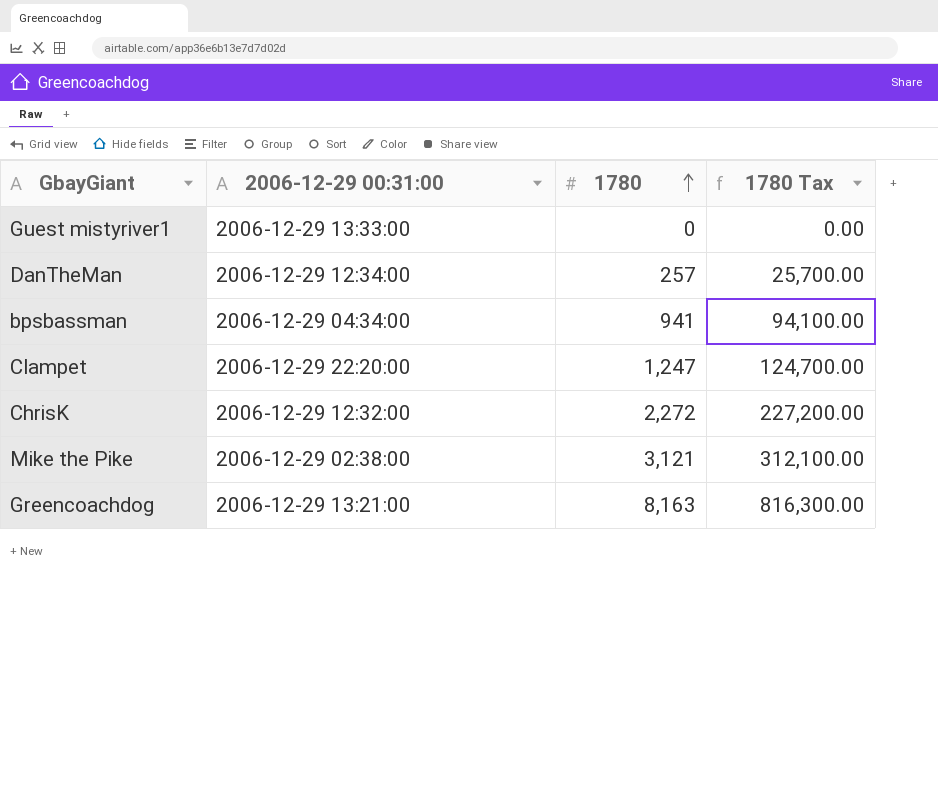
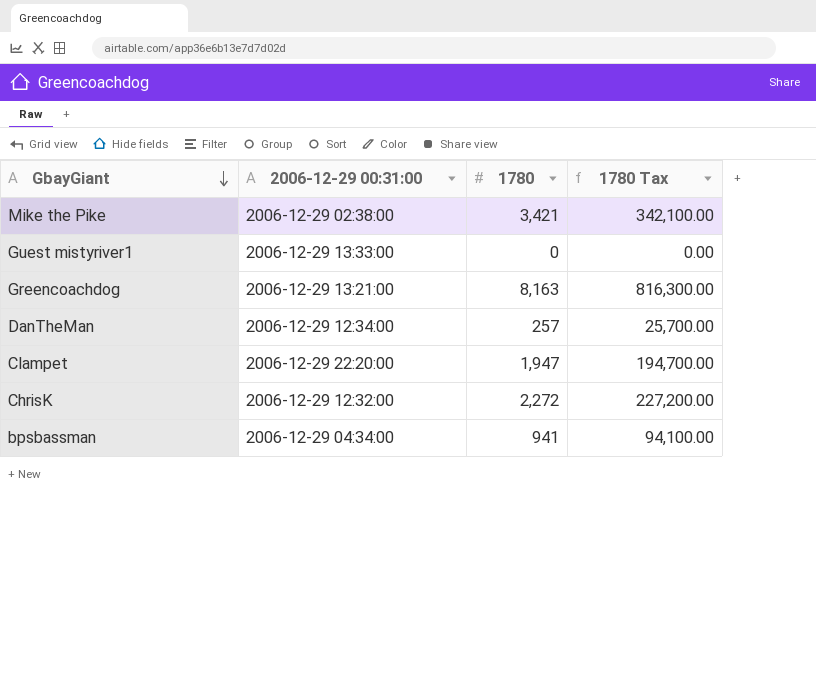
row order: 1780 ascending -> GbayGiant descending
Mike the Pike | 1780: 3,121 -> 3,421
Mike the Pike | 1780 Tax: 312,100.00 -> 342,100.00
Clampet | 1780: 1,247 -> 1,947
Clampet | 1780 Tax: 124,700.00 -> 194,700.00

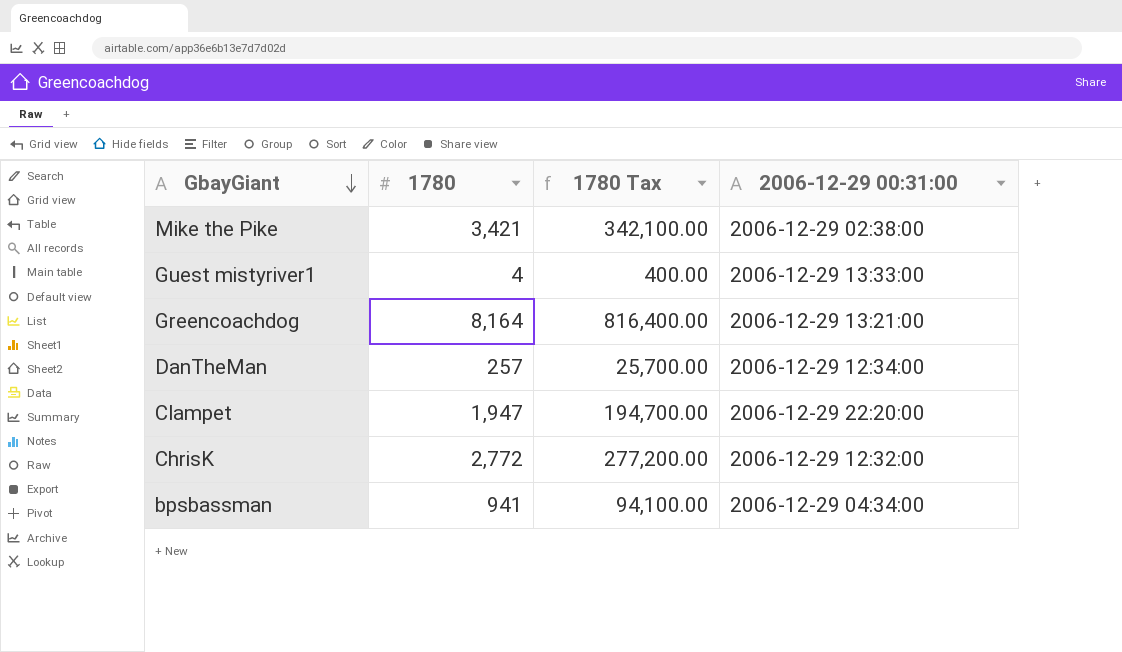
column 2006-12-29 00:31:00 | position: 2 -> 4
Guest mistyriver1 | 1780: 0 -> 4
Guest mistyriver1 | 1780 Tax: 0.00 -> 400.00
Greencoachdog | 1780: 8,163 -> 8,164
Greencoachdog | 1780 Tax: 816,300.00 -> 816,400.00
ChrisK | 1780: 2,272 -> 2,772
ChrisK | 1780 Tax: 227,200.00 -> 277,200.00

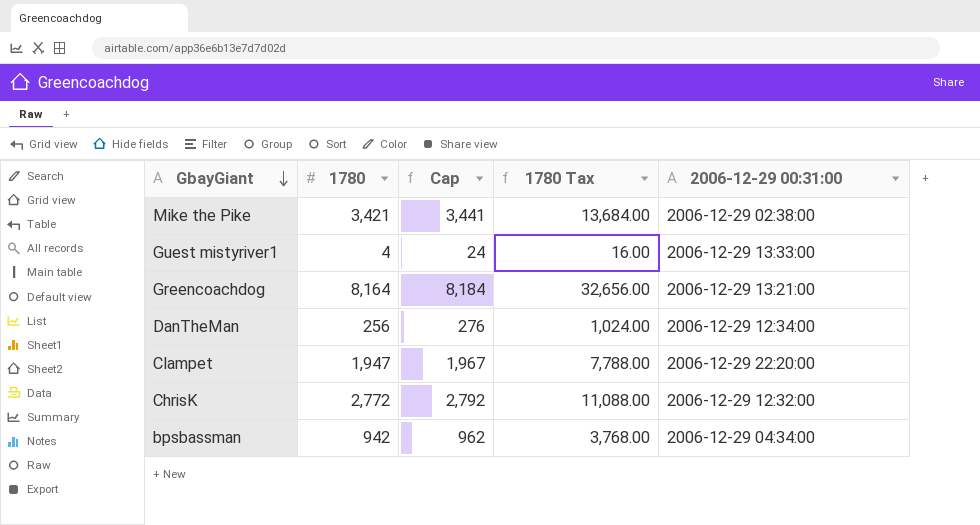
column Cap | formula: none -> [1780] + 20
column 1780 Tax | formula: [1780] * 100 -> [1780] * 4
DanTheMan | 1780: 257 -> 256
bpsbassman | 1780: 941 -> 942

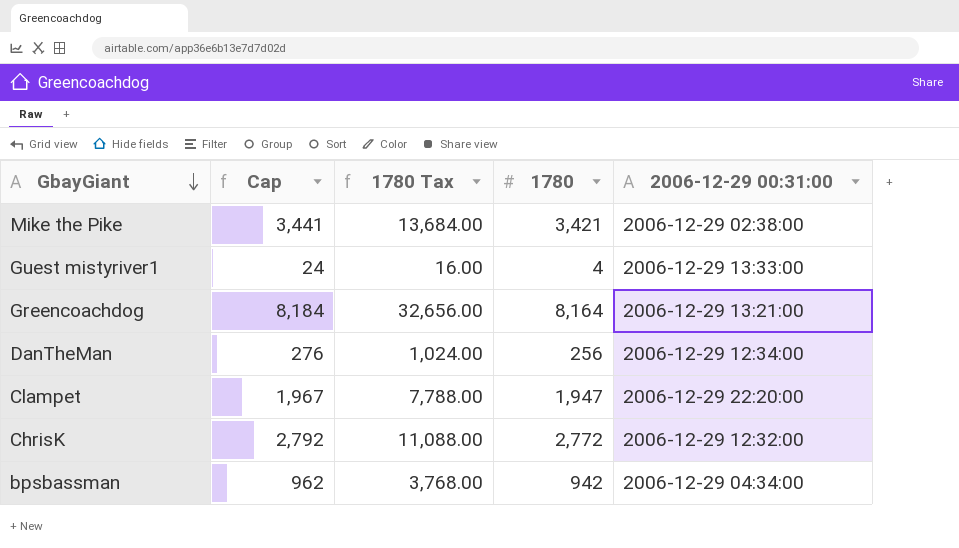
column 1780 | position: 2 -> 4

